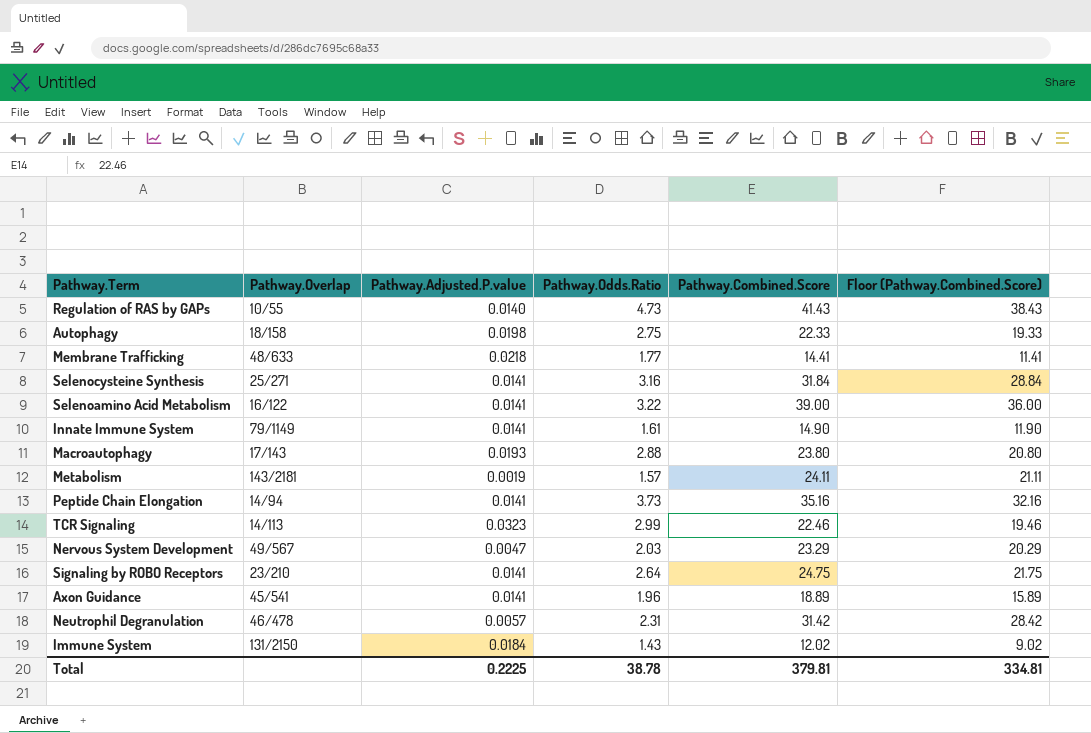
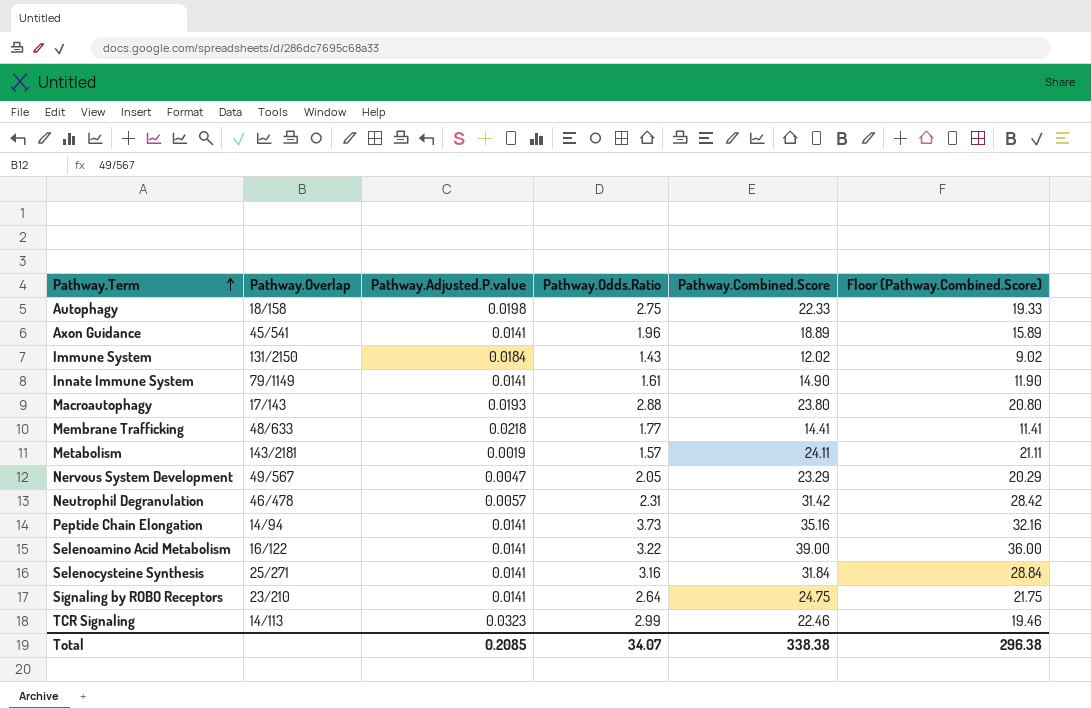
row order: none -> Pathway.Term ascending
row Regulation of RAS by GAPs: 10/55 | 0.0140 | 4.73 | 41.43 | 38.43 -> none
Nervous System Development | Pathway.Odds.Ratio: 2.03 -> 2.05
Total | Pathway.Adjusted.P.value: 0.2225 -> 0.2085
Total | Pathway.Odds.Ratio: 38.78 -> 34.07
Total | Pathway.Combined.Score: 379.81 -> 338.38
Total | Floor (Pathway.Combined.Score): 334.81 -> 296.38

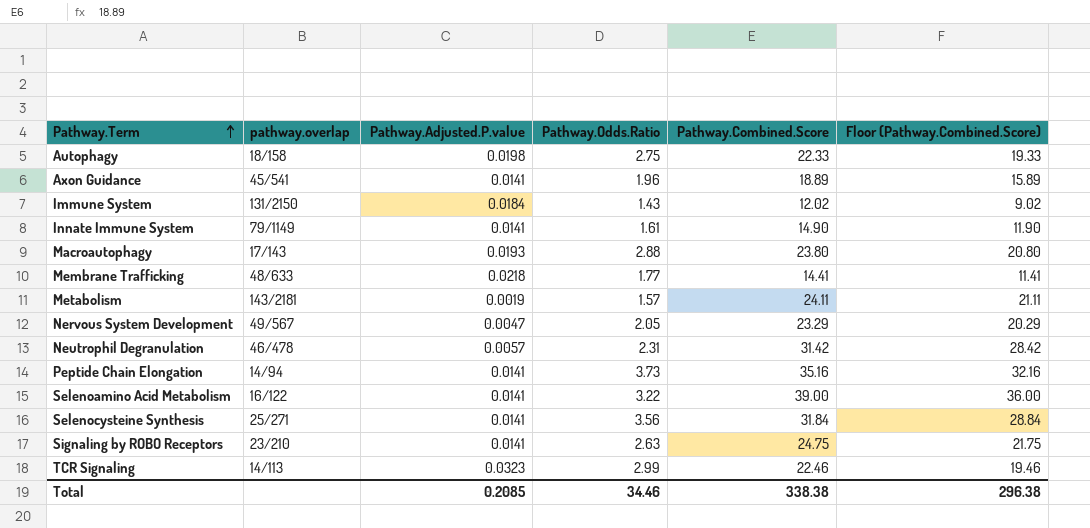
column name: Pathway.Overlap -> pathway.overlap
Selenocysteine Synthesis | Pathway.Odds.Ratio: 3.16 -> 3.56
Signaling by ROBO Receptors | Pathway.Odds.Ratio: 2.64 -> 2.63
Total | Pathway.Odds.Ratio: 34.07 -> 34.46

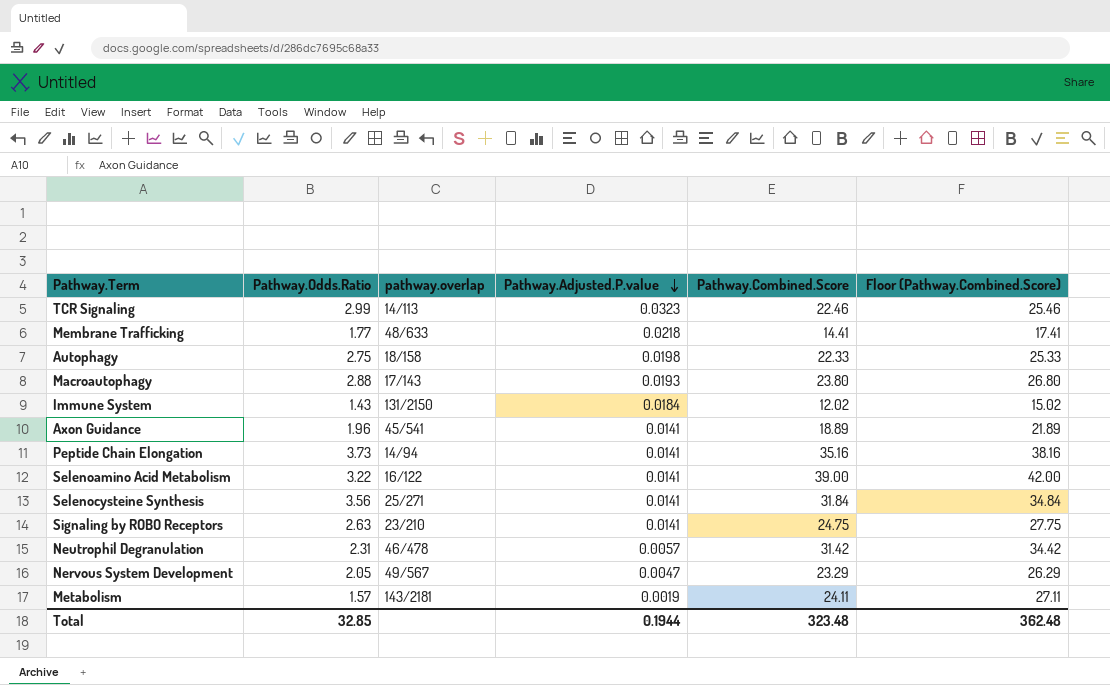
row order: Pathway.Term ascending -> Pathway.Adjusted.P.value descending
column Pathway.Odds.Ratio | position: 4 -> 2
column Floor (Pathway.Combined.Score) | formula: [Pathway.Combined.Score] - 3 -> [Pathway.Combined.Score] + 3
row Innate Immune System: 79/1149 | 0.0141 | 1.61 | 14.90 | 11.90 -> none
Total | Pathway.Odds.Ratio: 34.46 -> 32.85
Total | Pathway.Adjusted.P.value: 0.2085 -> 0.1944
Total | Pathway.Combined.Score: 338.38 -> 323.48
Total | Floor (Pathway.Combined.Score): 296.38 -> 362.48

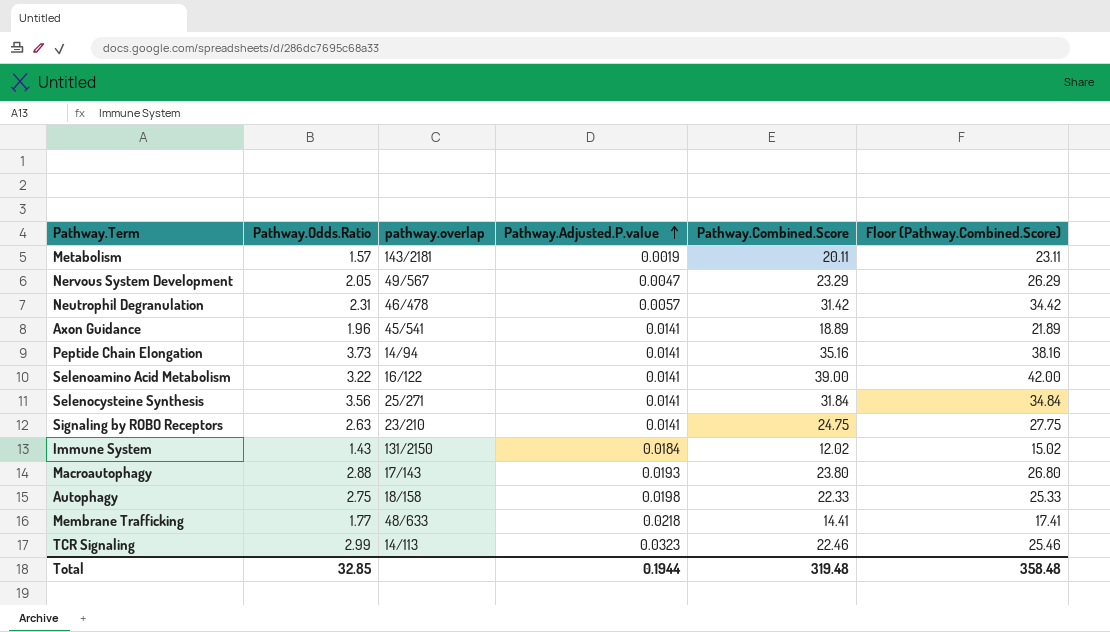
row order: Pathway.Adjusted.P.value descending -> Pathway.Adjusted.P.value ascending
Metabolism | Pathway.Combined.Score: 24.11 -> 20.11
Metabolism | Floor (Pathway.Combined.Score): 27.11 -> 23.11
Total | Pathway.Combined.Score: 323.48 -> 319.48
Total | Floor (Pathway.Combined.Score): 362.48 -> 358.48

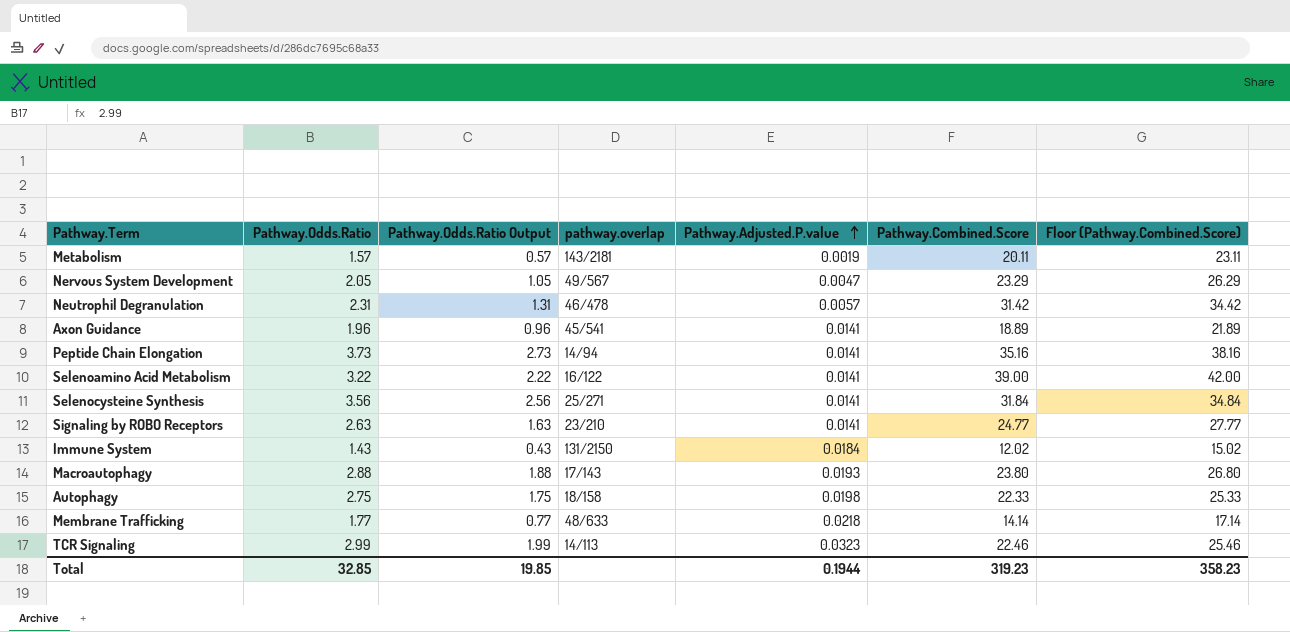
column Pathway.Odds.Ratio Output | formula: none -> [Pathway.Odds.Ratio] - 1
Signaling by ROBO Receptors | Pathway.Combined.Score: 24.75 -> 24.77
Signaling by ROBO Receptors | Floor (Pathway.Combined.Score): 27.75 -> 27.77
Membrane Trafficking | Pathway.Combined.Score: 14.41 -> 14.14
Membrane Trafficking | Floor (Pathway.Combined.Score): 17.41 -> 17.14
Total | Pathway.Combined.Score: 319.48 -> 319.23
Total | Floor (Pathway.Combined.Score): 358.48 -> 358.23

